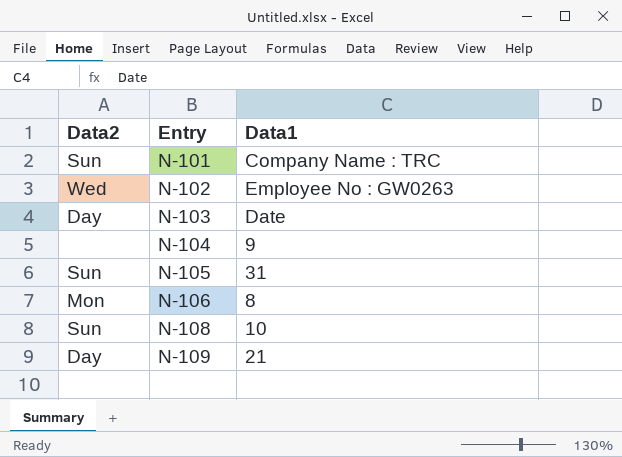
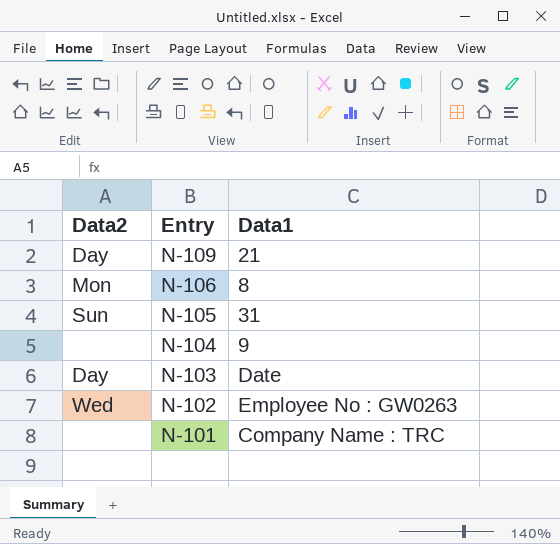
row order: Entry ascending -> Entry descending
row N-108: Sun | 10 -> none
N-101 | Data2: Sun -> none

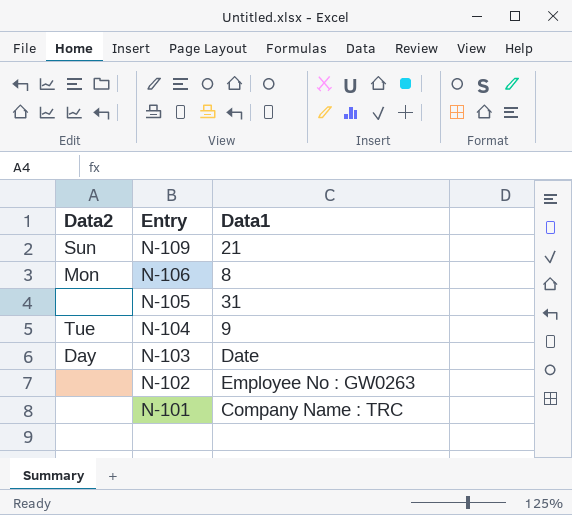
N-109 | Data2: Day -> Sun
N-105 | Data2: Sun -> none
N-104 | Data2: none -> Tue
N-102 | Data2: Wed -> none

